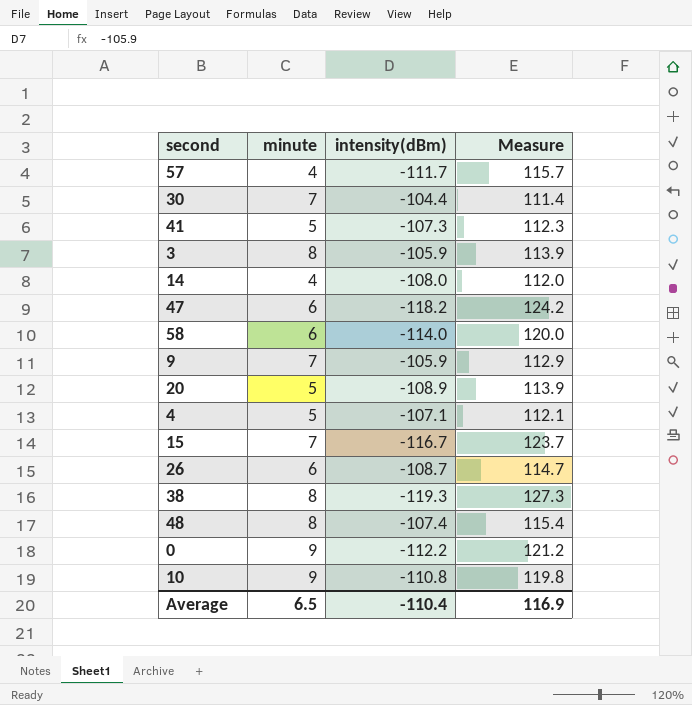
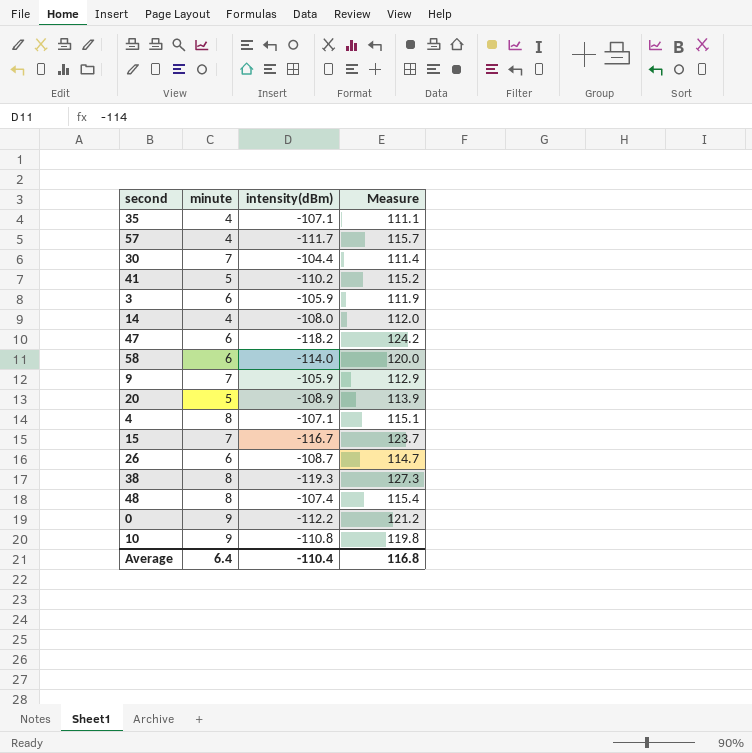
row 35: none -> 4 | -107.1 | 111.1
41 | intensity(dBm): -107.3 -> -110.2
41 | Measure: 112.3 -> 115.2
3 | minute: 8 -> 6
3 | Measure: 113.9 -> 111.9
4 | minute: 5 -> 8
4 | Measure: 112.1 -> 115.1
Average | minute: 6.5 -> 6.4
Average | Measure: 116.9 -> 116.8

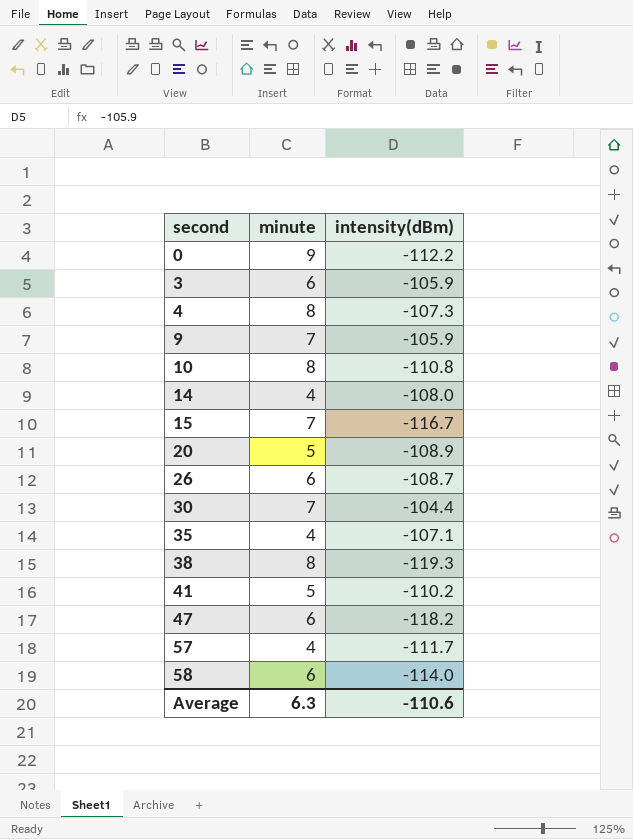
row order: none -> second ascending
column Measure | formula: [minute] - [intensity(dBm)] -> none
row 48: 8 | -107.4 | 115.4 -> none
4 | intensity(dBm): -107.1 -> -107.3
10 | minute: 9 -> 8
Average | minute: 6.4 -> 6.3
Average | intensity(dBm): -110.4 -> -110.6

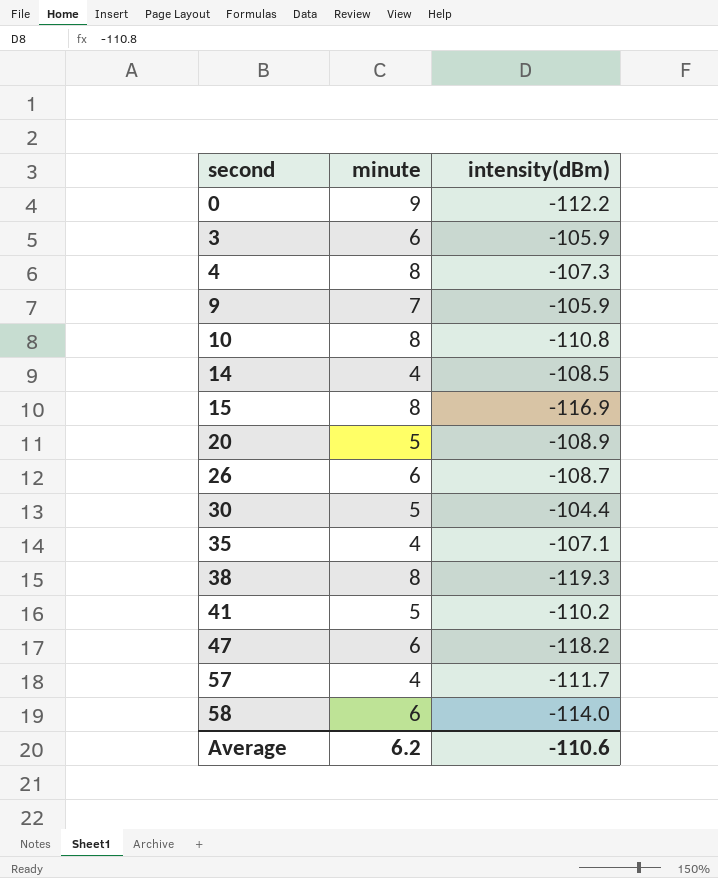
14 | intensity(dBm): -108.0 -> -108.5
15 | minute: 7 -> 8
15 | intensity(dBm): -116.7 -> -116.9
30 | minute: 7 -> 5
Average | minute: 6.3 -> 6.2

